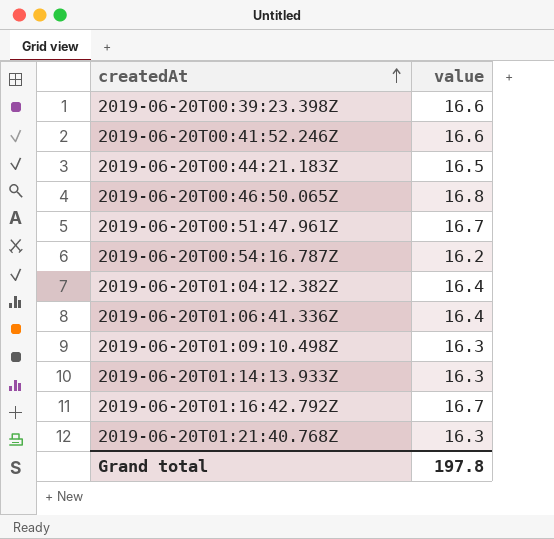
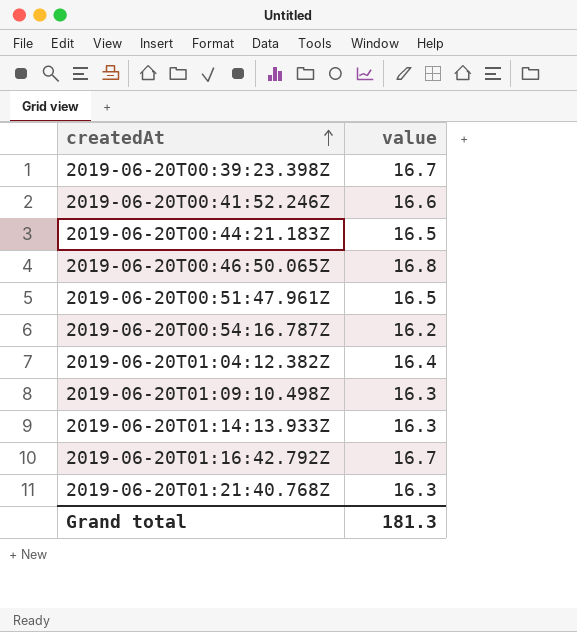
row 2019-06-20T01:06:41.336Z: 16.4 -> none
2019-06-20T00:39:23.398Z | value: 16.6 -> 16.7
2019-06-20T00:51:47.961Z | value: 16.7 -> 16.5
Grand total | value: 197.8 -> 181.3

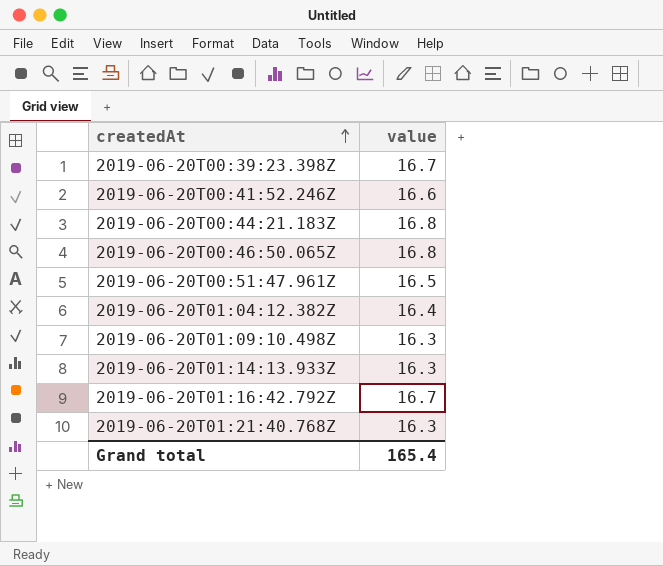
row 2019-06-20T00:54:16.787Z: 16.2 -> none
2019-06-20T00:44:21.183Z | value: 16.5 -> 16.8
Grand total | value: 181.3 -> 165.4

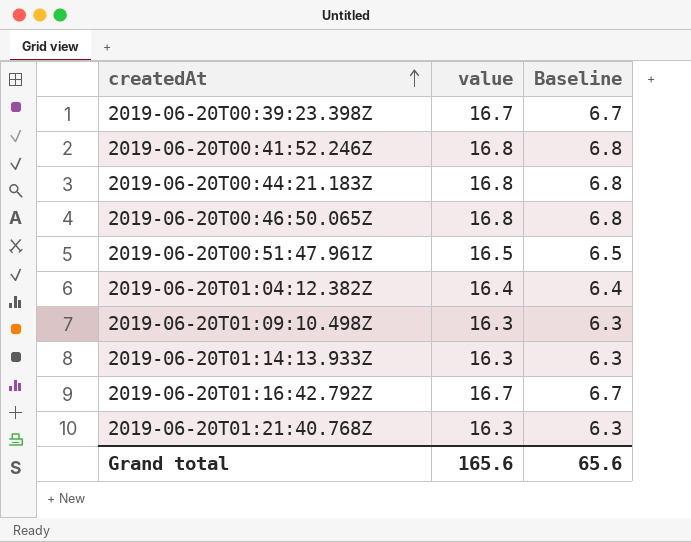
column Baseline | formula: none -> [value] - 10
2019-06-20T00:41:52.246Z | value: 16.6 -> 16.8
Grand total | value: 165.4 -> 165.6

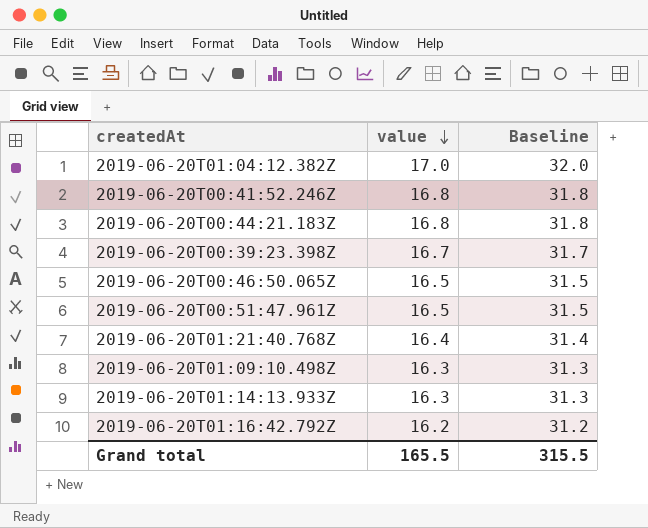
row order: createdAt ascending -> value descending
column Baseline | formula: [value] - 10 -> [value] + 15
2019-06-20T01:04:12.382Z | value: 16.4 -> 17.0
2019-06-20T00:46:50.065Z | value: 16.8 -> 16.5
2019-06-20T01:21:40.768Z | value: 16.3 -> 16.4
2019-06-20T01:16:42.792Z | value: 16.7 -> 16.2
Grand total | value: 165.6 -> 165.5
Grand total | Baseline: 65.6 -> 315.5

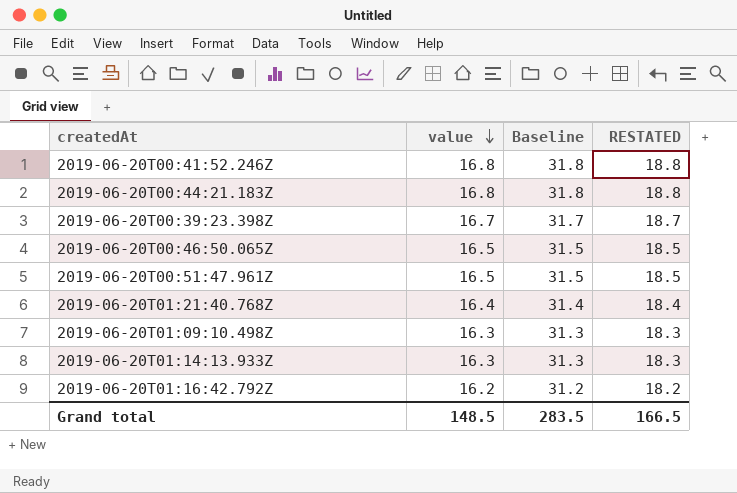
column RESTATED | formula: none -> [value] + 2
row 2019-06-20T01:04:12.382Z: 17.0 | 32.0 -> none
Grand total | value: 165.5 -> 148.5
Grand total | Baseline: 315.5 -> 283.5

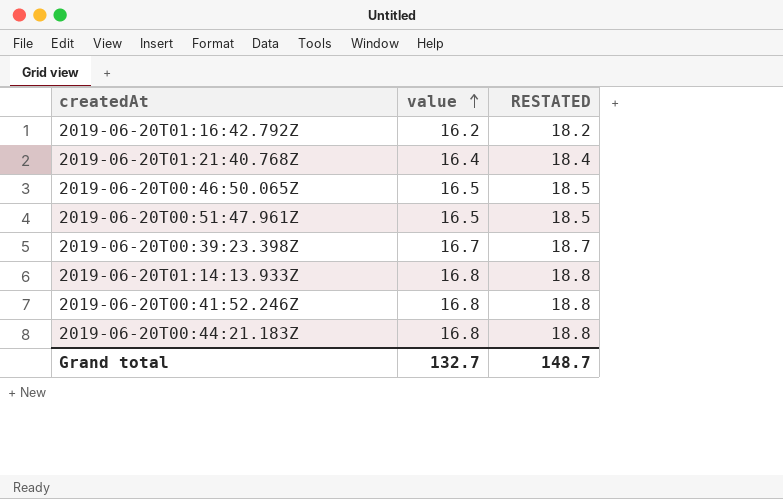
row order: value descending -> value ascending
column Baseline | formula: [value] + 15 -> none
row 2019-06-20T01:09:10.498Z: 16.3 | 31.3 | 18.3 -> none
2019-06-20T01:14:13.933Z | value: 16.3 -> 16.8
2019-06-20T01:14:13.933Z | RESTATED: 18.3 -> 18.8
Grand total | value: 148.5 -> 132.7
Grand total | RESTATED: 166.5 -> 148.7

